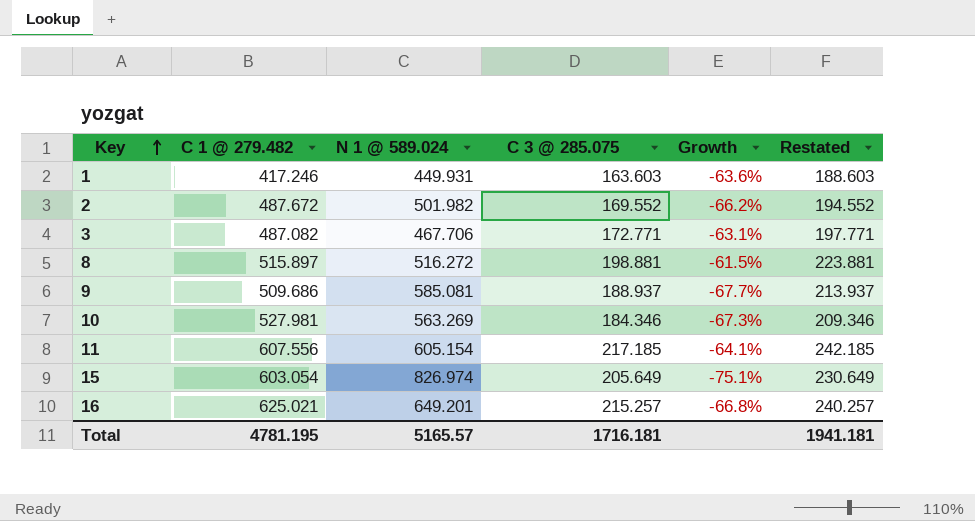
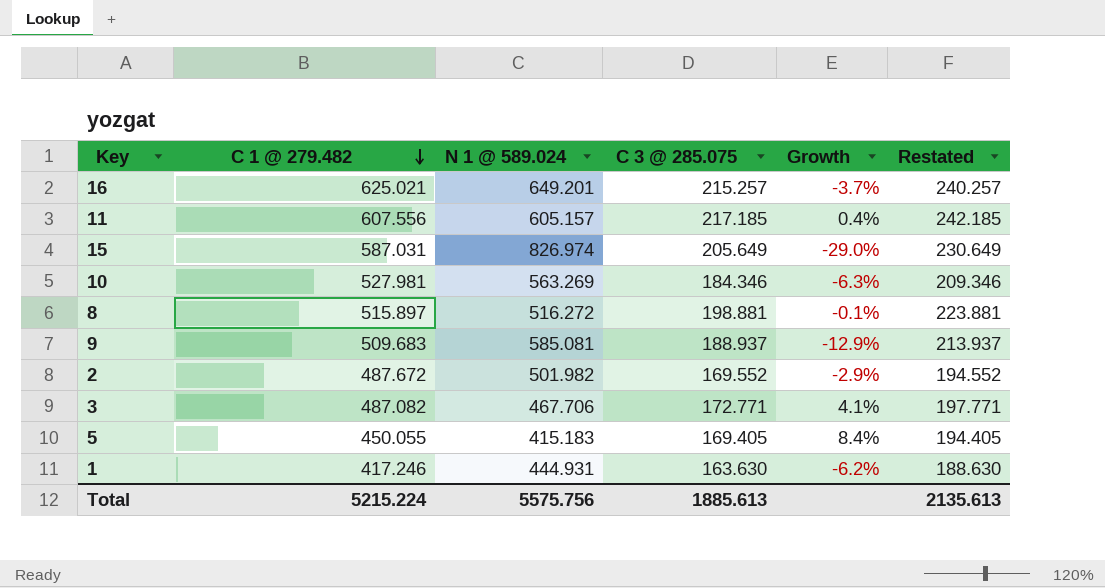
row order: Key ascending -> C 1 @ 279.482 descending
column Growth | formula: ([C 3 @ 285.075] - [N 1 @ 589.024]) / [N 1 @ 589.024] -> ([C 1 @ 279.482] - [N 1 @ 589.024]) / [N 1 @ 589.024]
11 | N 1 @ 589.024: 605.154 -> 605.157
15 | C 1 @ 279.482: 603.054 -> 587.031
9 | C 1 @ 279.482: 509.686 -> 509.683
row 5: none -> 450.055 | 415.183 | 169.405 | 8.4% | 194.405
1 | N 1 @ 589.024: 449.931 -> 444.931
1 | C 3 @ 285.075: 163.603 -> 163.630
1 | Restated: 188.603 -> 188.630
Total | C 1 @ 279.482: 4781.195 -> 5215.224
Total | N 1 @ 589.024: 5165.57 -> 5575.756
Total | C 3 @ 285.075: 1716.181 -> 1885.613
Total | Restated: 1941.181 -> 2135.613

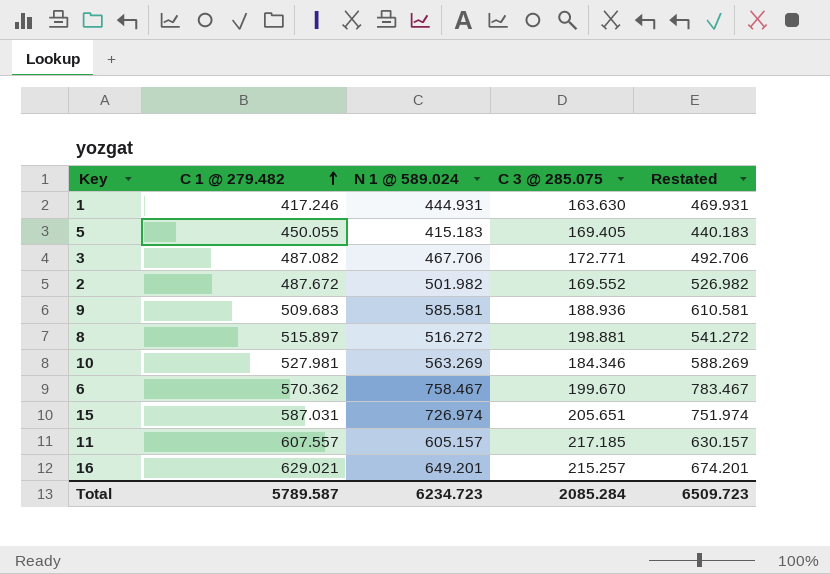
row order: C 1 @ 279.482 descending -> C 1 @ 279.482 ascending
column Growth | formula: ([C 1 @ 279.482] - [N 1 @ 589.024]) / [N 1 @ 589.024] -> none
column Restated | formula: [C 3 @ 285.075] + 25 -> [N 1 @ 589.024] + 25
9 | N 1 @ 589.024: 585.081 -> 585.581
9 | C 3 @ 285.075: 188.937 -> 188.936
row 6: none -> 570.362 | 758.467 | 199.670 | 783.467
15 | N 1 @ 589.024: 826.974 -> 726.974
15 | C 3 @ 285.075: 205.649 -> 205.651
11 | C 1 @ 279.482: 607.556 -> 607.557
16 | C 1 @ 279.482: 625.021 -> 629.021
Total | C 1 @ 279.482: 5215.224 -> 5789.587
Total | N 1 @ 589.024: 5575.756 -> 6234.723
Total | C 3 @ 285.075: 1885.613 -> 2085.284
Total | Restated: 2135.613 -> 6509.723

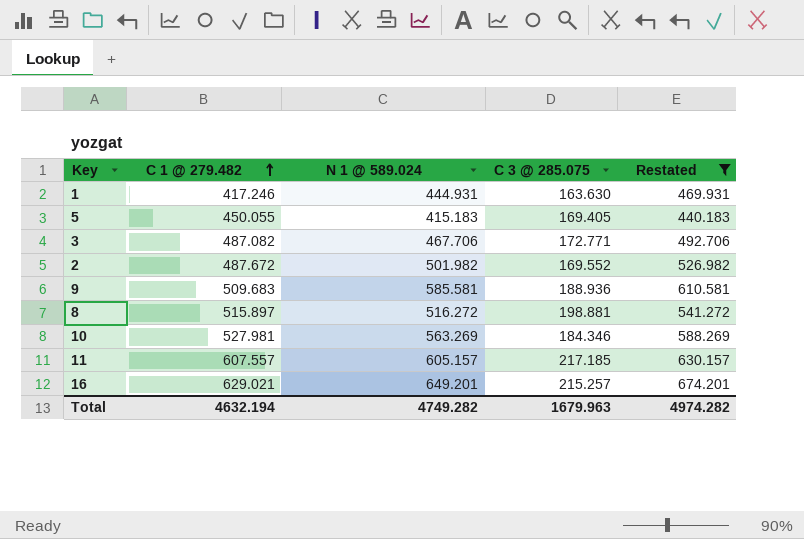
filter: none -> Restated <= 674.201
Total | C 1 @ 279.482: 5789.587 -> 4632.194
Total | N 1 @ 589.024: 6234.723 -> 4749.282
Total | C 3 @ 285.075: 2085.284 -> 1679.963
Total | Restated: 6509.723 -> 4974.282

